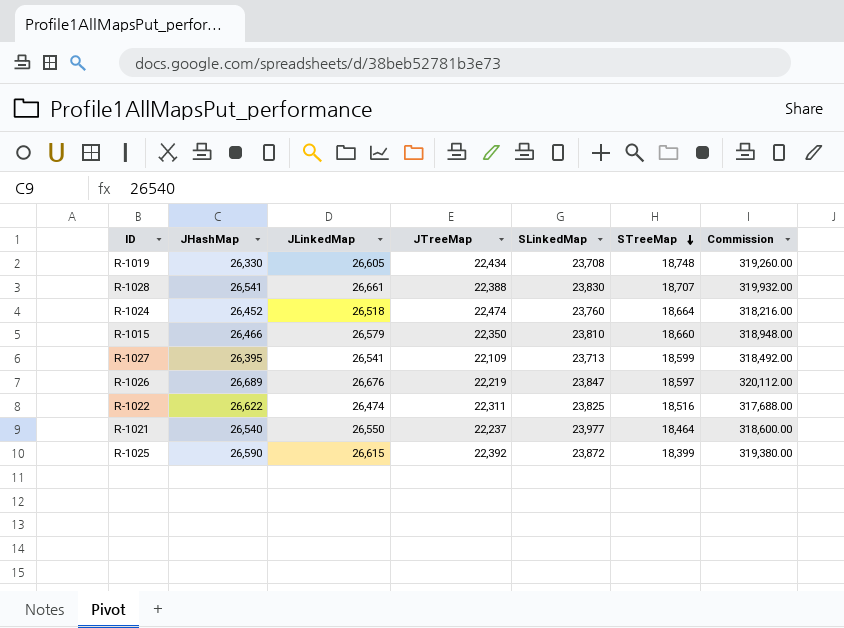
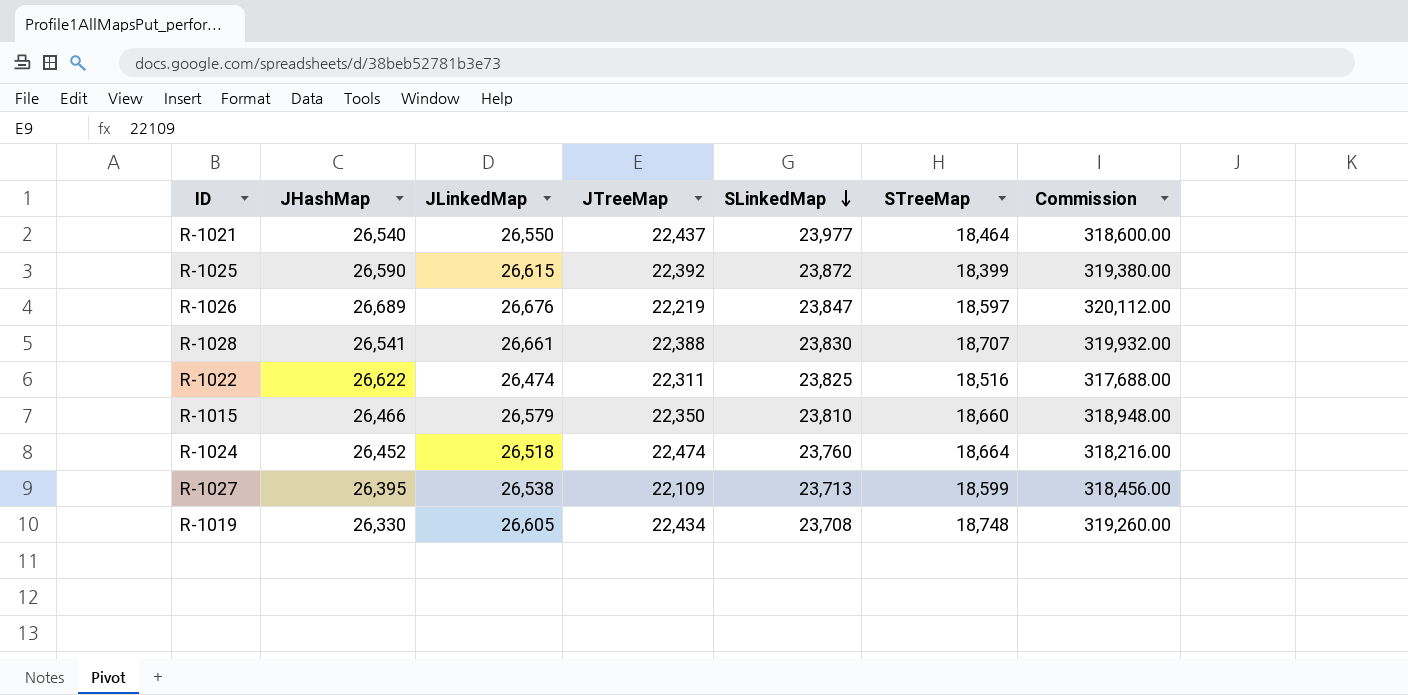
row order: STreeMap descending -> SLinkedMap descending
R-1021 | JTreeMap: 22,237 -> 22,437
R-1027 | JLinkedMap: 26,541 -> 26,538
R-1027 | Commission: 318,492.00 -> 318,456.00

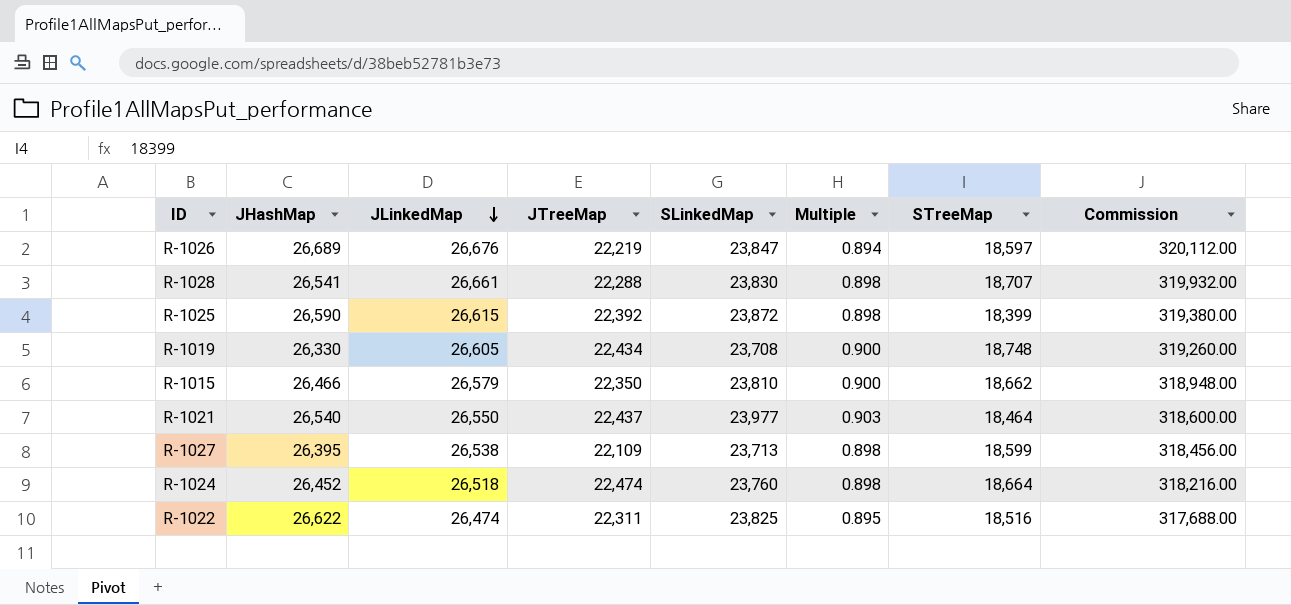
row order: SLinkedMap descending -> JLinkedMap descending
column Multiple | formula: none -> [SLinkedMap] / [JHashMap]
R-1028 | JTreeMap: 22,388 -> 22,288
R-1015 | STreeMap: 18,660 -> 18,662

